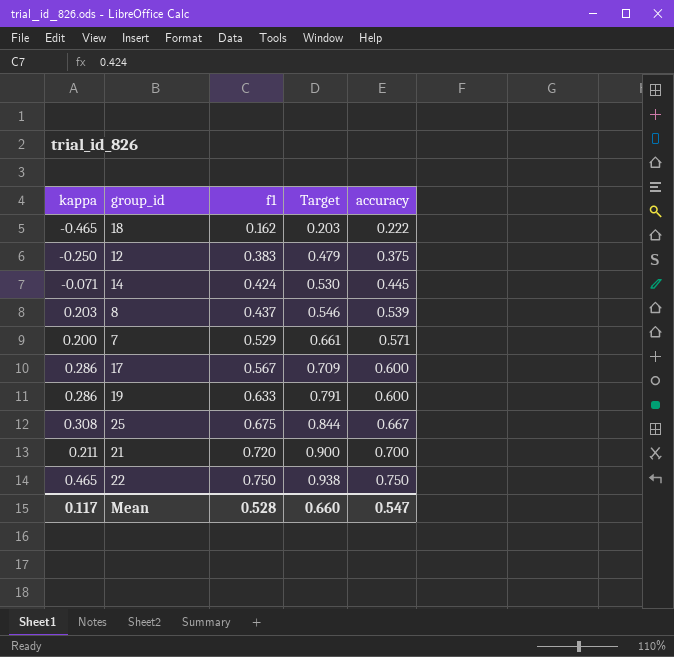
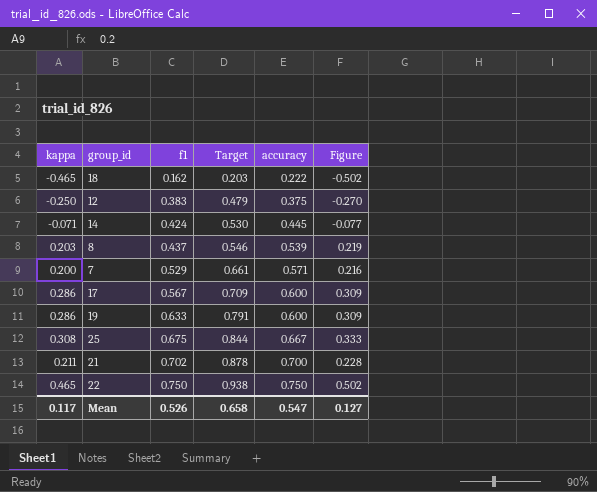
column Figure | formula: none -> [kappa] * 1.08
21 | f1: 0.720 -> 0.702
21 | Target: 0.900 -> 0.878
Mean | f1: 0.528 -> 0.526
Mean | Target: 0.660 -> 0.658

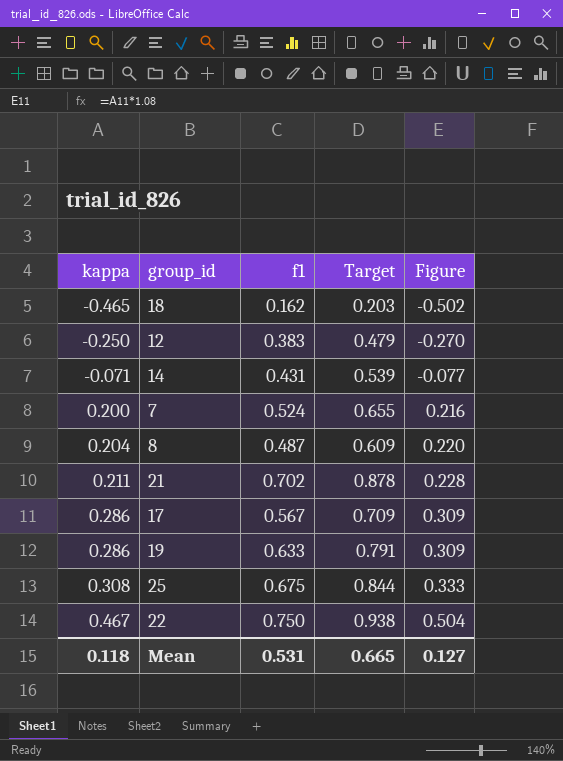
row order: f1 ascending -> kappa ascending
column accuracy | position: 5 -> none
14 | f1: 0.424 -> 0.431
14 | Target: 0.530 -> 0.539
7 | f1: 0.529 -> 0.524
7 | Target: 0.661 -> 0.655
8 | kappa: 0.203 -> 0.204
8 | f1: 0.437 -> 0.487
8 | Target: 0.546 -> 0.609
8 | Figure: 0.219 -> 0.220
22 | kappa: 0.465 -> 0.467
22 | Figure: 0.502 -> 0.504
Mean | kappa: 0.117 -> 0.118
Mean | f1: 0.526 -> 0.531
Mean | Target: 0.658 -> 0.665

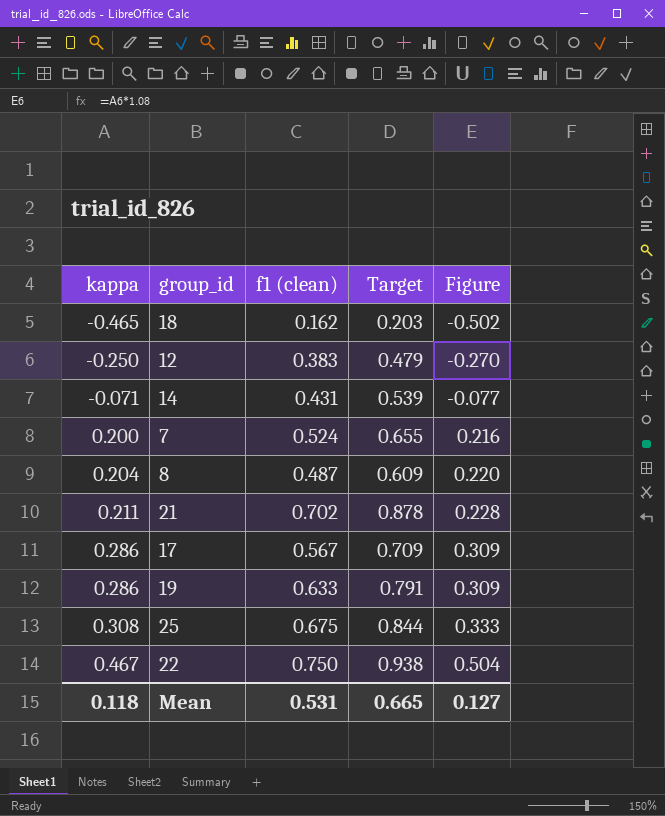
column name: f1 -> f1 (clean)

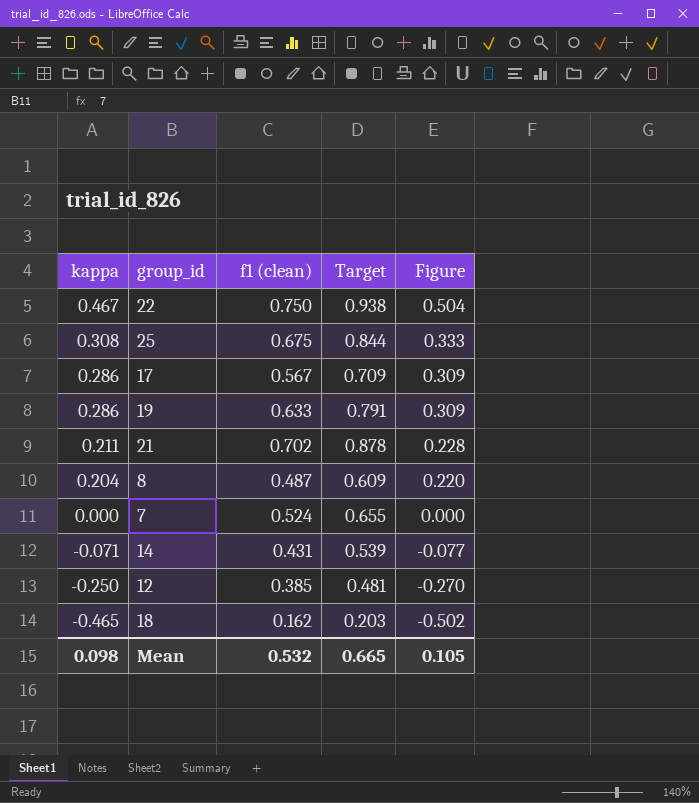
row order: kappa ascending -> kappa descending
7 | kappa: 0.200 -> 0.000
7 | Figure: 0.216 -> 0.000
12 | f1 (clean): 0.383 -> 0.385
12 | Target: 0.479 -> 0.481
Mean | kappa: 0.118 -> 0.098
Mean | f1 (clean): 0.531 -> 0.532
Mean | Figure: 0.127 -> 0.105

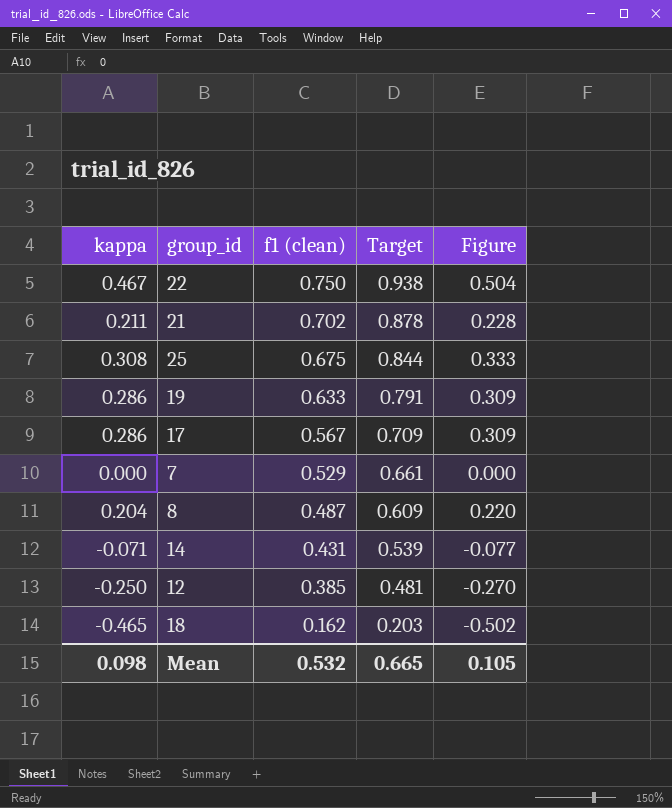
row order: kappa descending -> f1 (clean) descending
7 | f1 (clean): 0.524 -> 0.529
7 | Target: 0.655 -> 0.661

